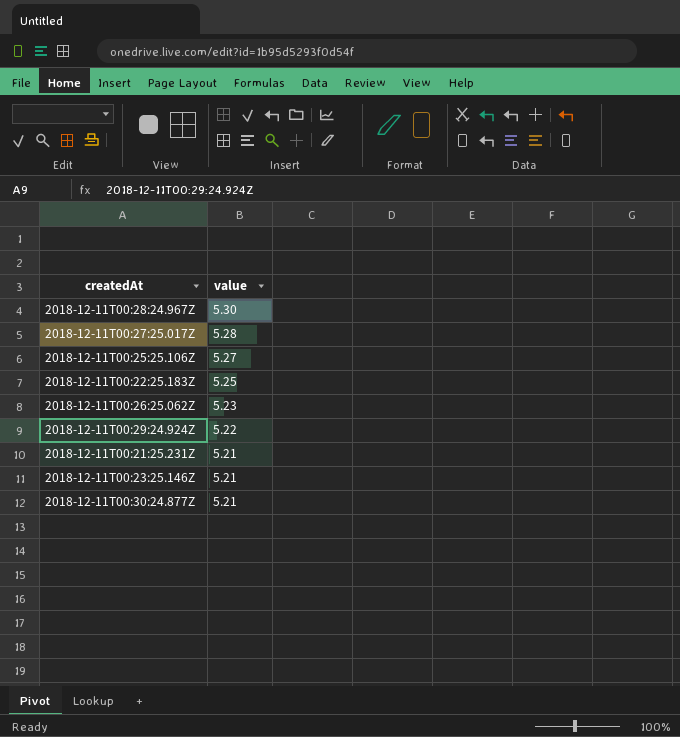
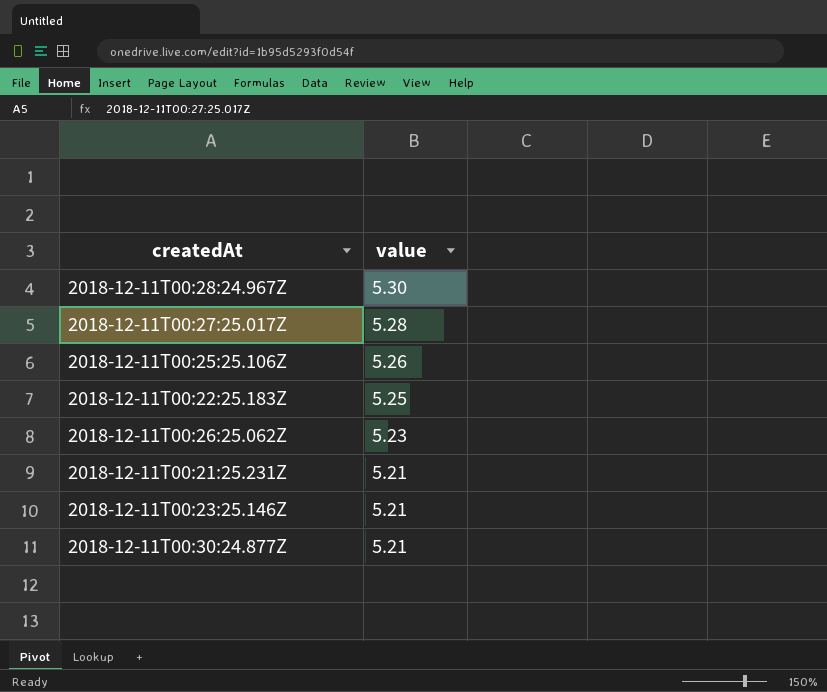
row 2018-12-11T00:29:24.924Z: 5.22 -> none
2018-12-11T00:25:25.106Z | value: 5.27 -> 5.26

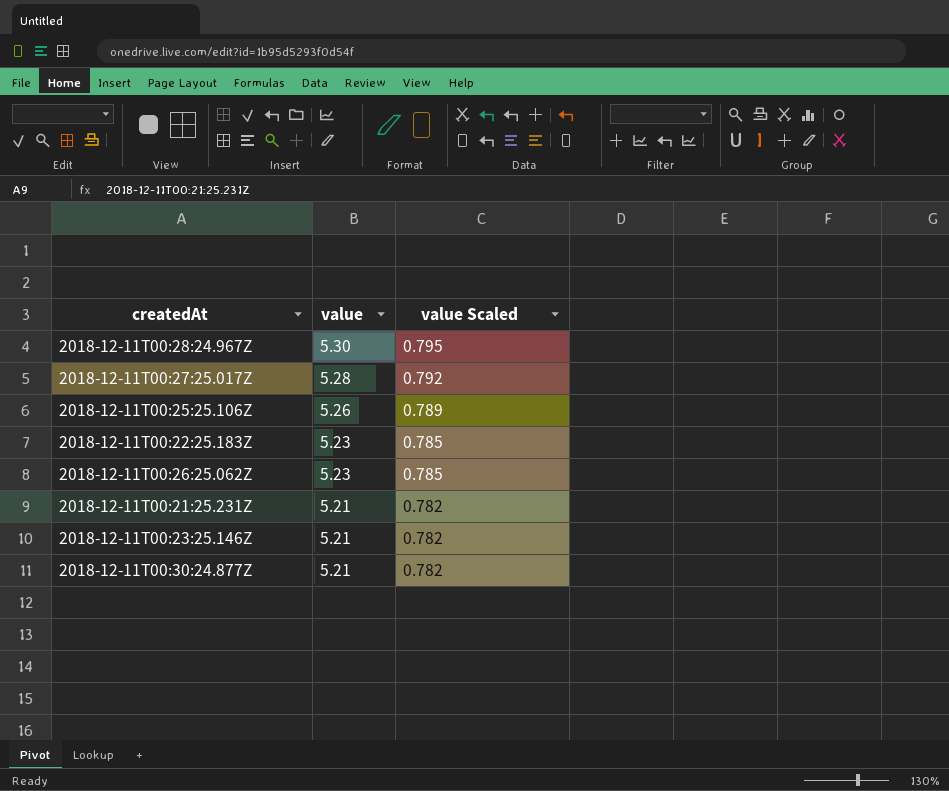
column value Scaled | formula: none -> [value] * 0.15
2018-12-11T00:22:25.183Z | value: 5.25 -> 5.23

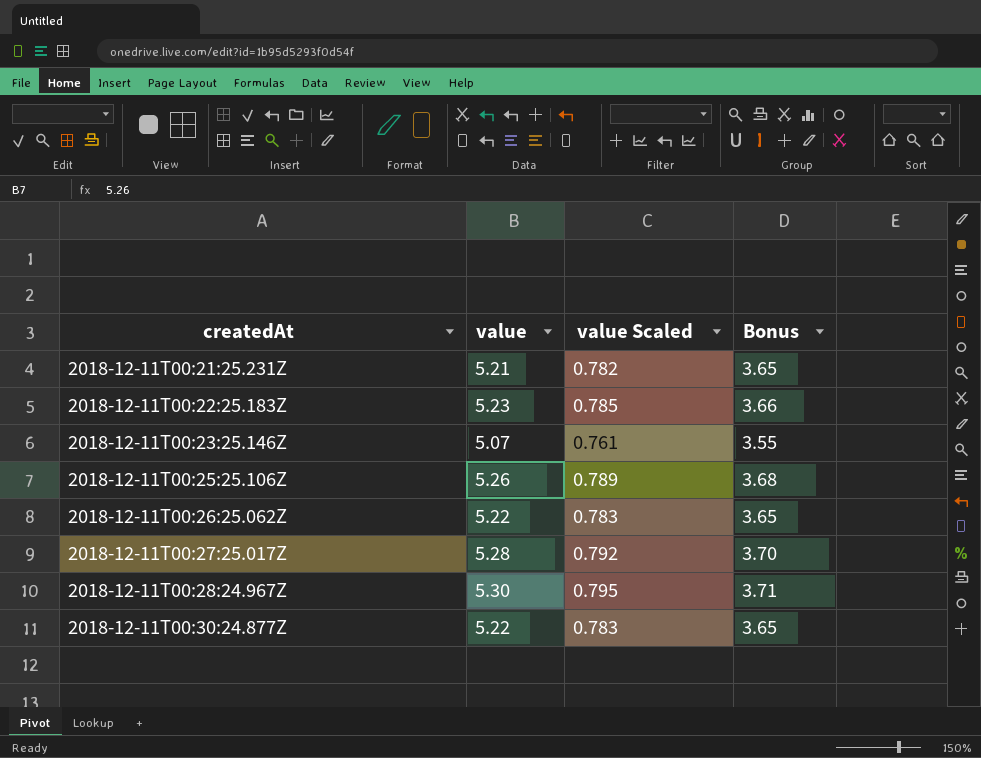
row order: value descending -> createdAt ascending
column Bonus | formula: none -> [value] * 0.7
2018-12-11T00:23:25.146Z | value: 5.21 -> 5.07
2018-12-11T00:23:25.146Z | value Scaled: 0.782 -> 0.761
2018-12-11T00:26:25.062Z | value: 5.23 -> 5.22
2018-12-11T00:26:25.062Z | value Scaled: 0.785 -> 0.783
2018-12-11T00:30:24.877Z | value: 5.21 -> 5.22
2018-12-11T00:30:24.877Z | value Scaled: 0.782 -> 0.783

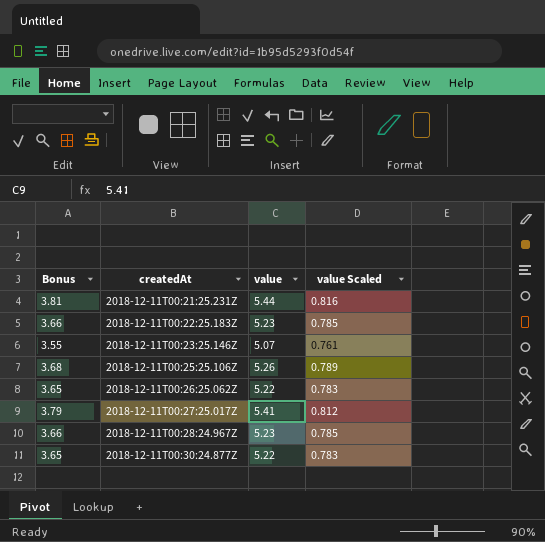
column Bonus | position: 4 -> 1
2018-12-11T00:21:25.231Z | Bonus: 3.65 -> 3.81
2018-12-11T00:21:25.231Z | value: 5.21 -> 5.44
2018-12-11T00:21:25.231Z | value Scaled: 0.782 -> 0.816
2018-12-11T00:27:25.017Z | Bonus: 3.70 -> 3.79
2018-12-11T00:27:25.017Z | value: 5.28 -> 5.41
2018-12-11T00:27:25.017Z | value Scaled: 0.792 -> 0.812
2018-12-11T00:28:24.967Z | Bonus: 3.71 -> 3.66
2018-12-11T00:28:24.967Z | value: 5.30 -> 5.23
2018-12-11T00:28:24.967Z | value Scaled: 0.795 -> 0.785

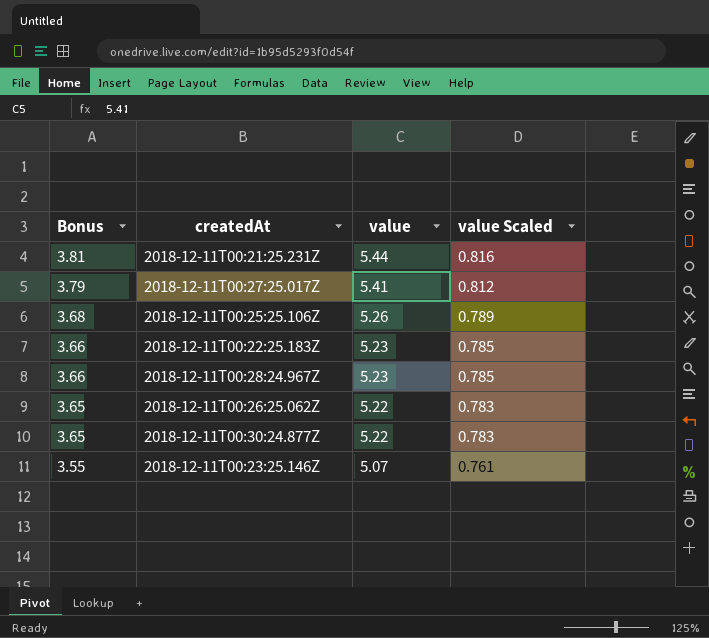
row order: createdAt ascending -> Bonus descending

